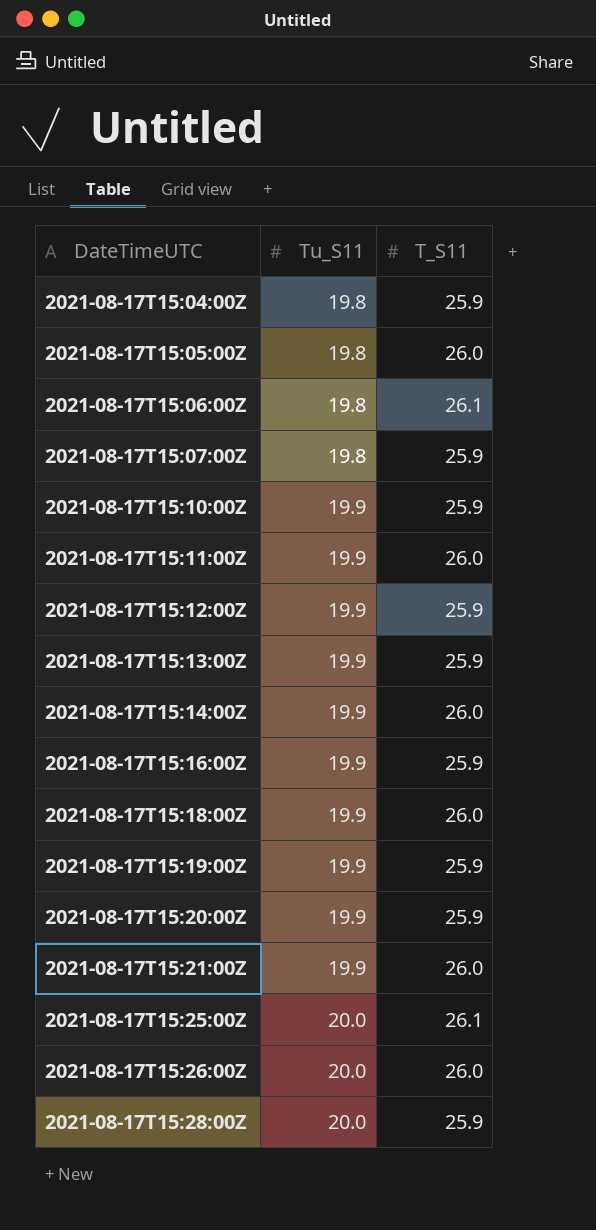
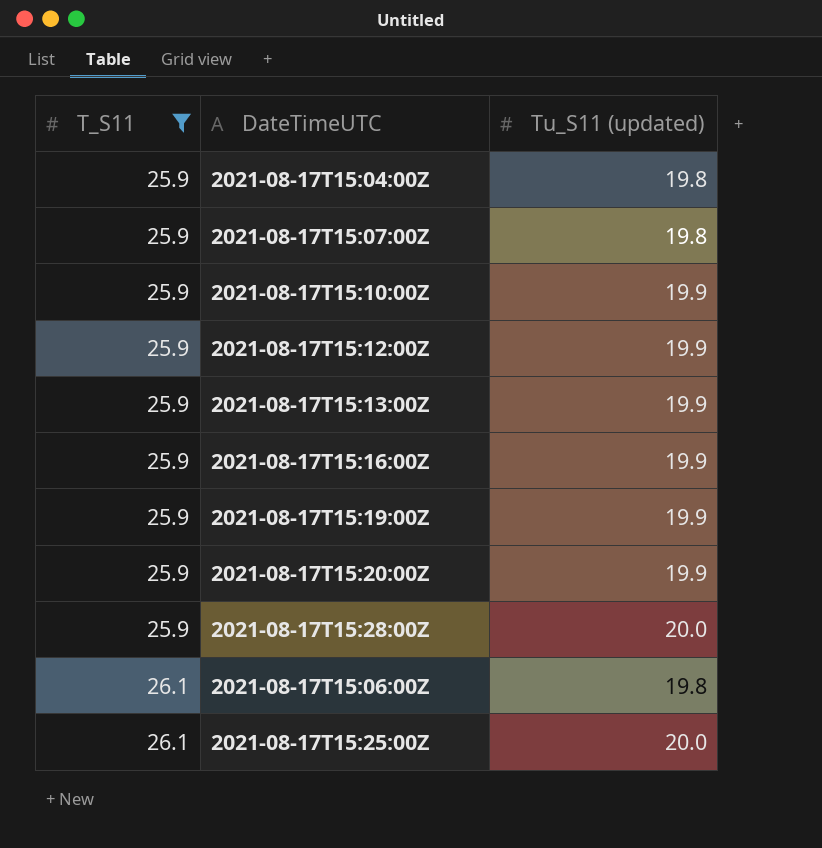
filter: none -> T_S11 != 26.0
row order: DateTimeUTC ascending -> T_S11 ascending
column T_S11 | position: 3 -> 1
column name: Tu_S11 -> Tu_S11 (updated)

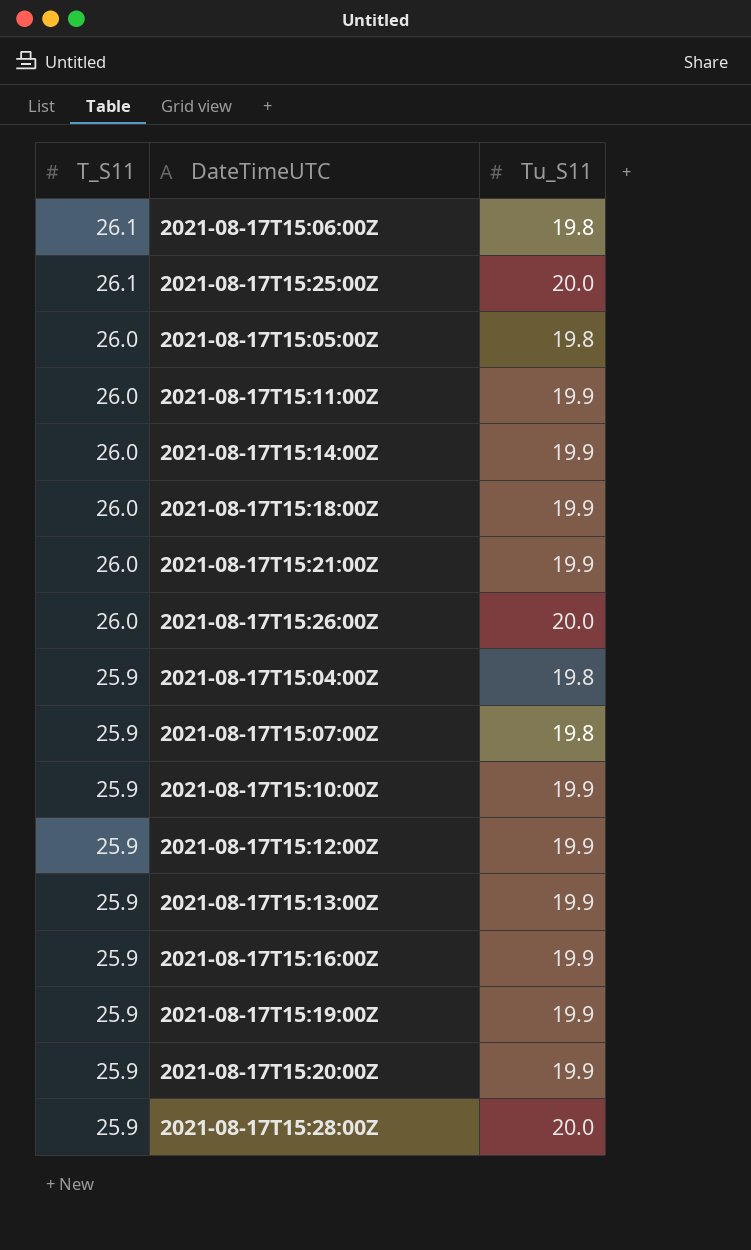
filter: T_S11 != 26.0 -> none
row order: T_S11 ascending -> T_S11 descending
column name: Tu_S11 (updated) -> Tu_S11

